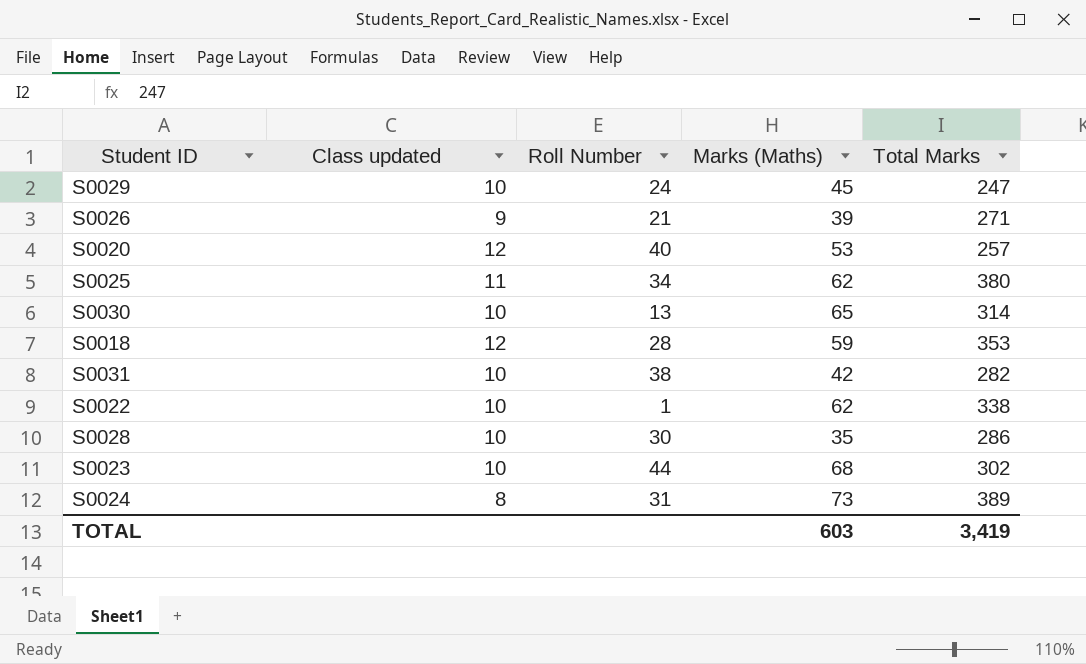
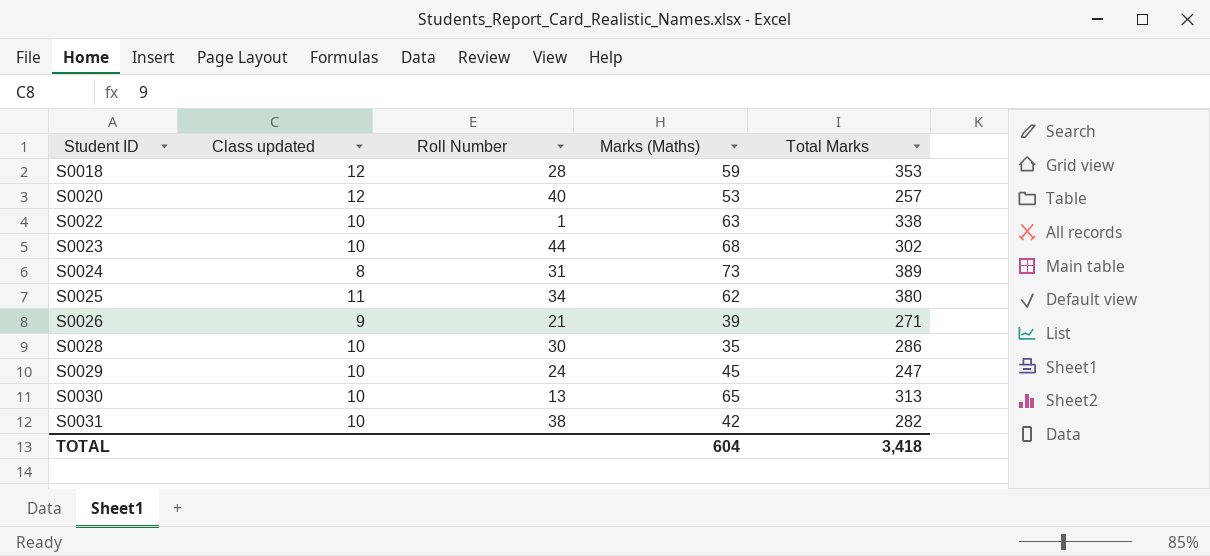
row order: none -> Student ID ascending
S0022 | Marks (Maths): 62 -> 63
S0030 | Total Marks: 314 -> 313
TOTAL | Marks (Maths): 603 -> 604
TOTAL | Total Marks: 3,419 -> 3,418

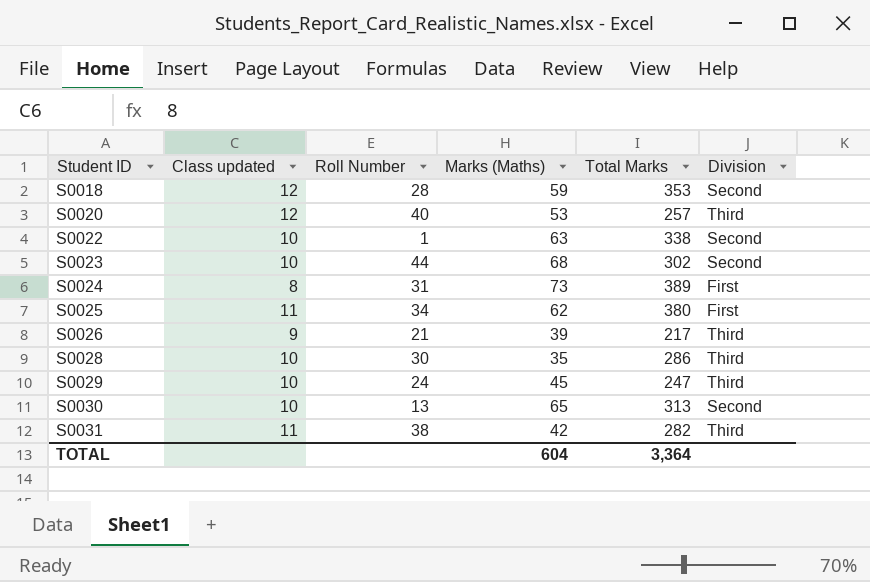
column Division | position: none -> 6
S0026 | Total Marks: 271 -> 217
S0031 | Class updated: 10 -> 11
TOTAL | Total Marks: 3,418 -> 3,364

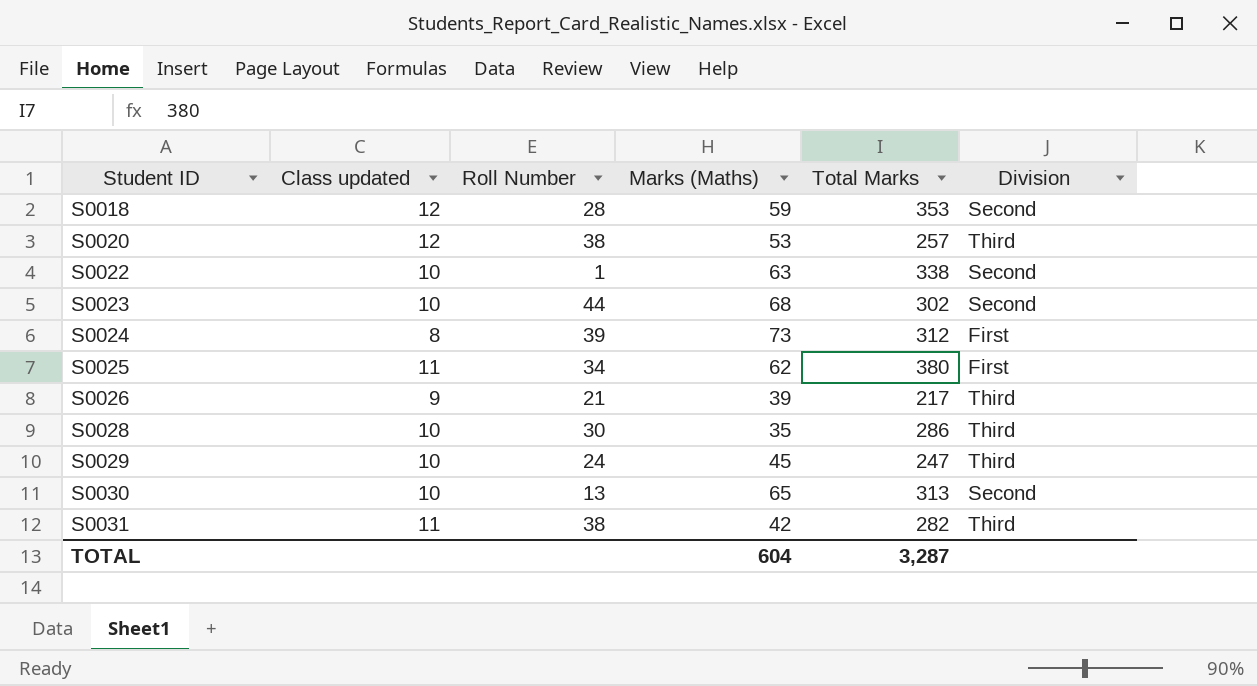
S0020 | Roll Number: 40 -> 38
S0024 | Roll Number: 31 -> 39
S0024 | Total Marks: 389 -> 312
TOTAL | Total Marks: 3,364 -> 3,287

